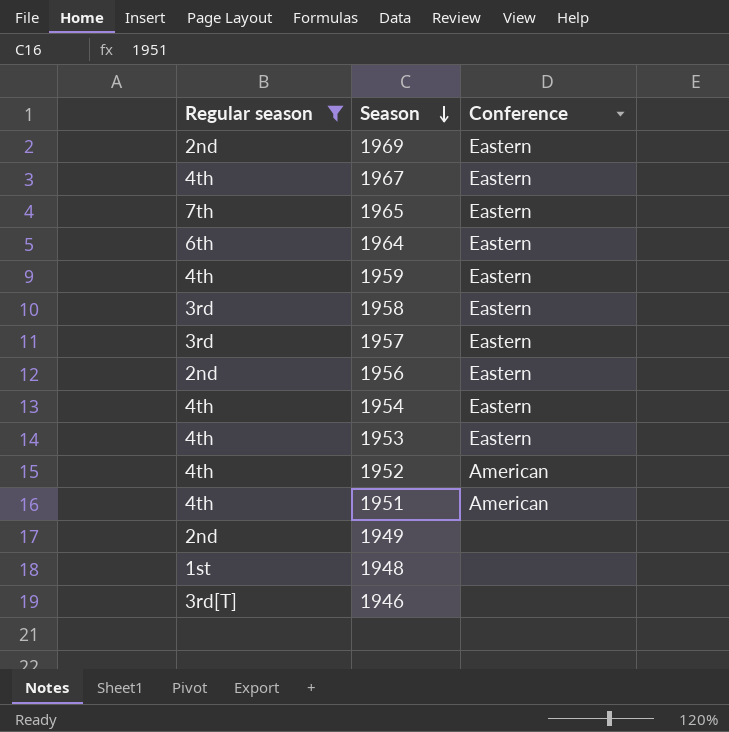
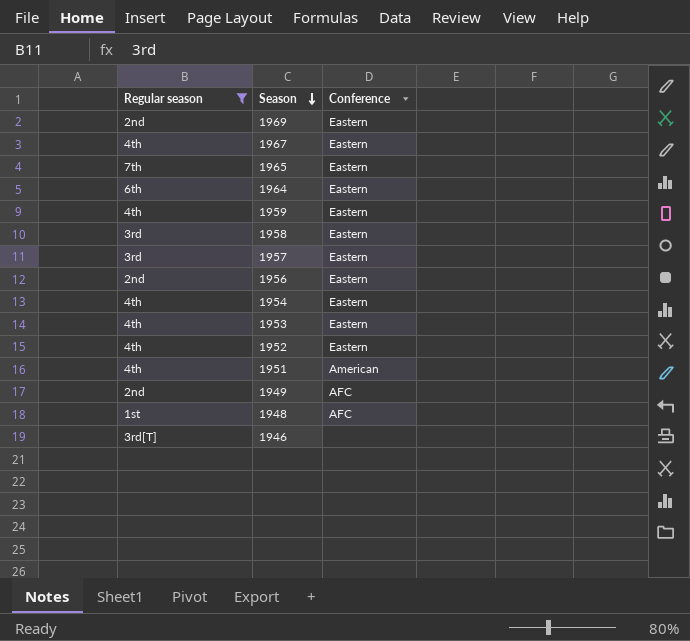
1952 | Conference: American -> Eastern
1949 | Conference: none -> AFC
1948 | Conference: none -> AFC

